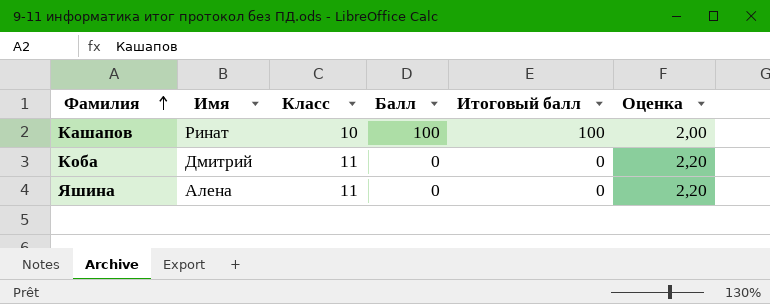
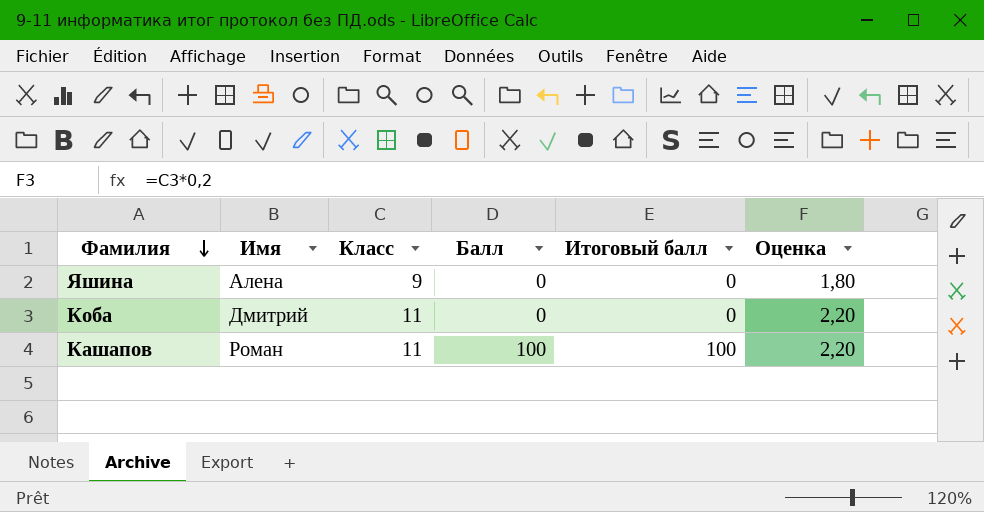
row order: Фамилия ascending -> Фамилия descending
Яшина | Класс: 11 -> 9
Яшина | Оценка: 2,20 -> 1,80
Кашапов | Имя: Ринат -> Роман
Кашапов | Класс: 10 -> 11
Кашапов | Оценка: 2,00 -> 2,20

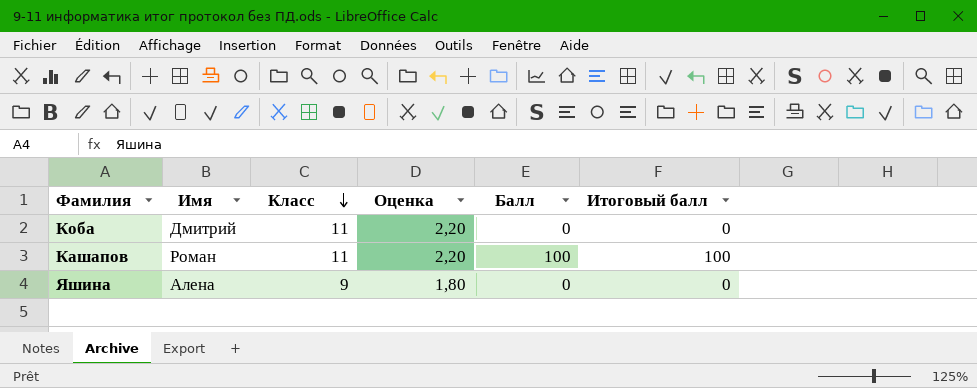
row order: Фамилия descending -> Класс descending
column Оценка | position: 6 -> 4

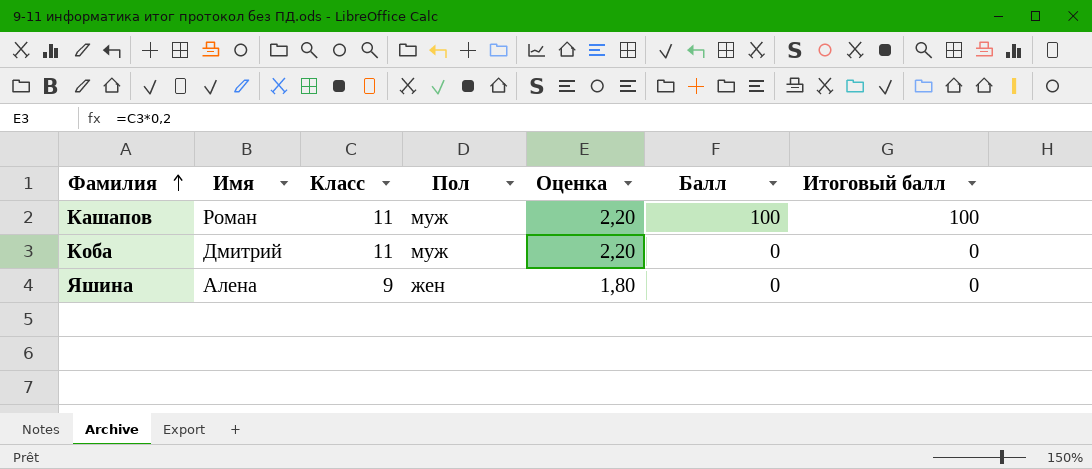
row order: Класс descending -> Фамилия ascending
column Пол | position: none -> 4

